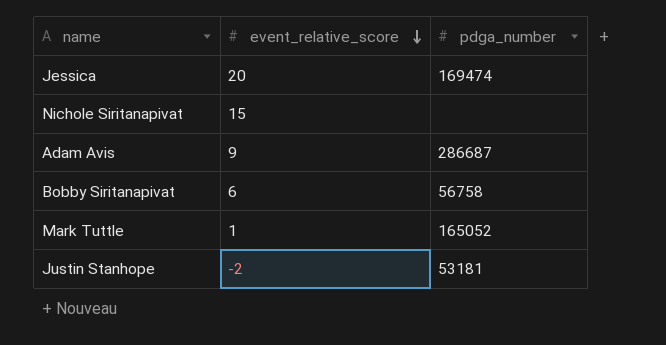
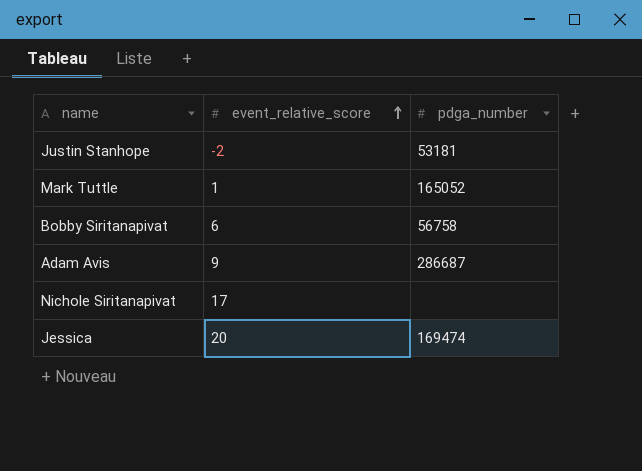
row order: event_relative_score descending -> event_relative_score ascending
Nichole Siritanapivat | event_relative_score: 15 -> 17

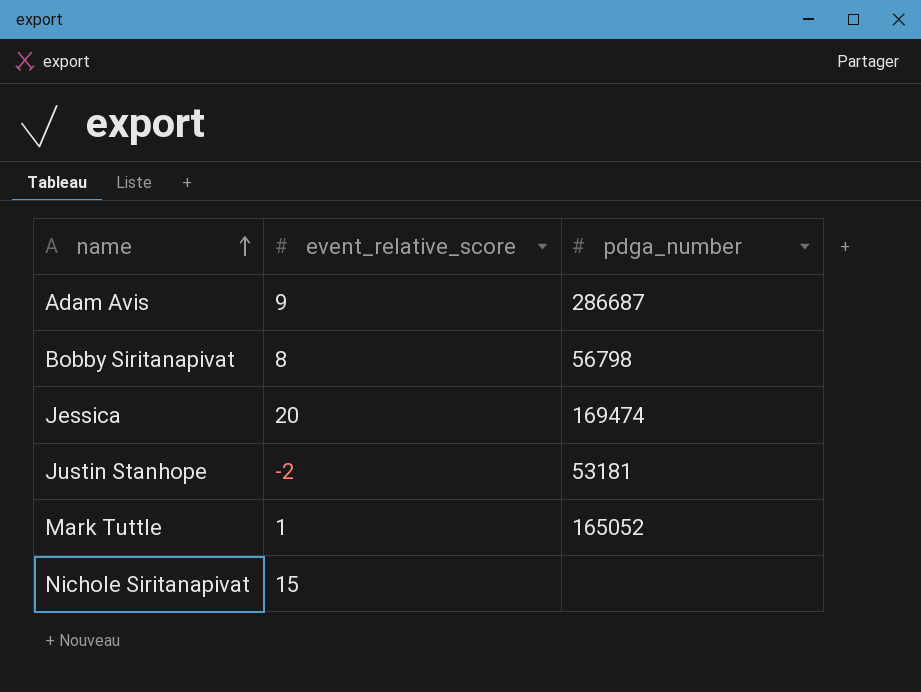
row order: event_relative_score ascending -> name ascending
Bobby Siritanapivat | event_relative_score: 6 -> 8
Bobby Siritanapivat | pdga_number: 56758 -> 56798
Nichole Siritanapivat | event_relative_score: 17 -> 15

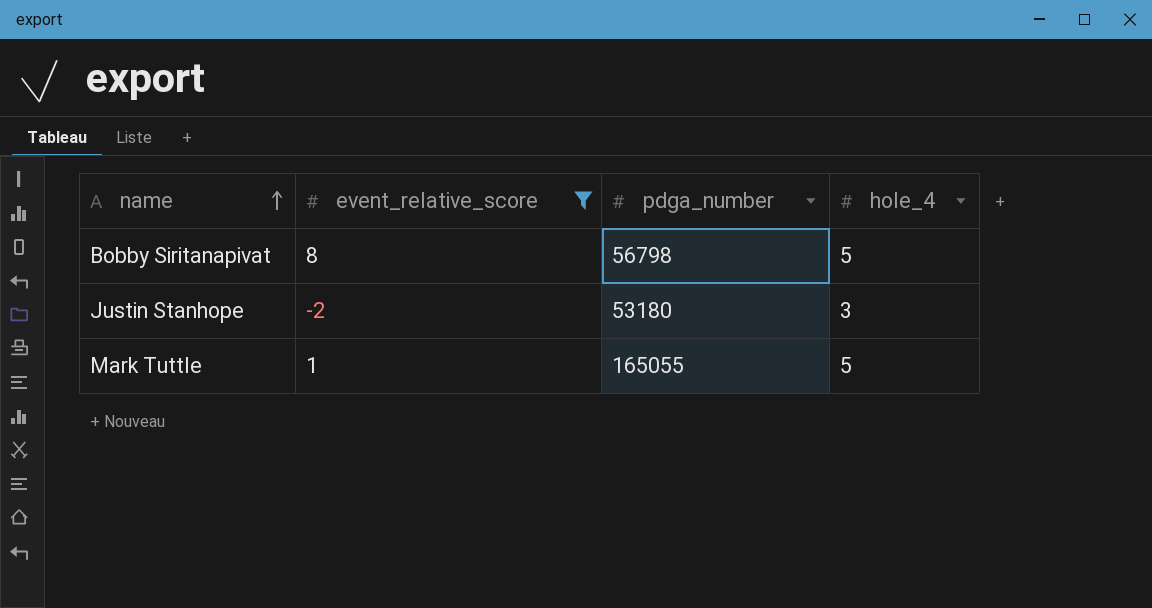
filter: none -> event_relative_score <= 8
column hole_4 | position: none -> 4
Justin Stanhope | pdga_number: 53181 -> 53180
Mark Tuttle | pdga_number: 165052 -> 165055

